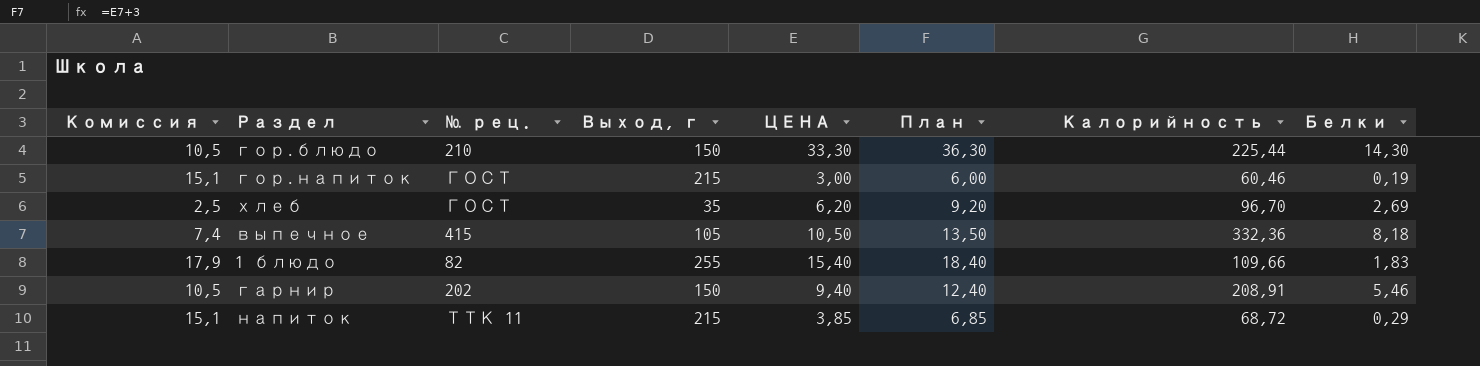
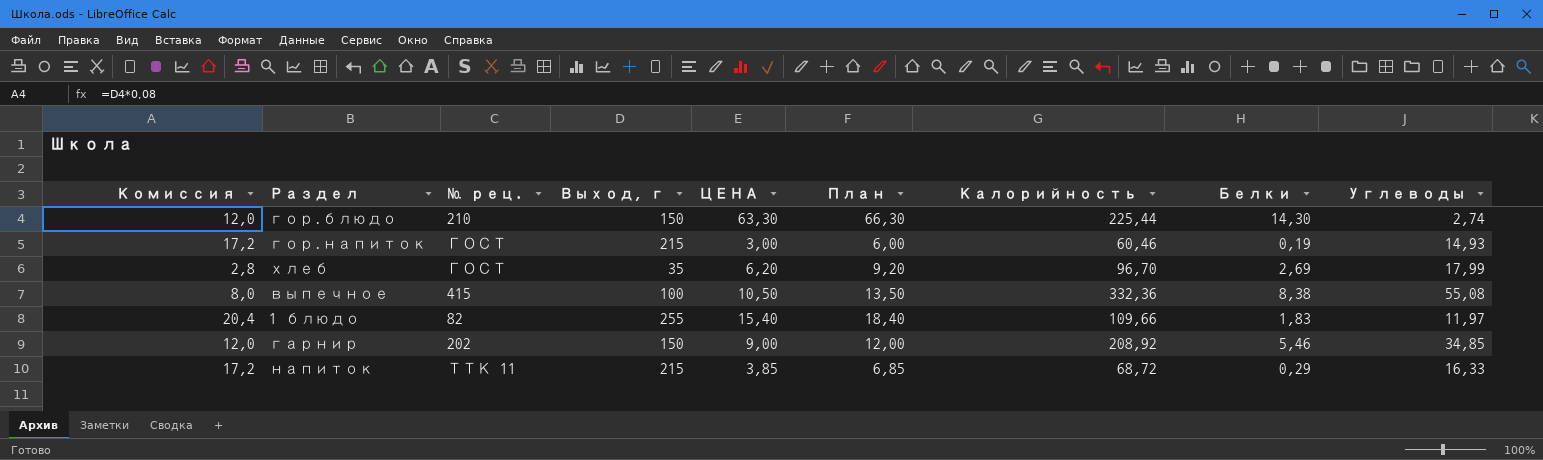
column Комиссия | formula: [Выход, г] * 0,07 -> [Выход, г] * 0,08
column Углеводы | position: none -> 9
гор.блюдо | ЦЕНА: 33,30 -> 63,30
гор.блюдо | План: 36,30 -> 66,30
выпечное | Выход, г: 105 -> 100
выпечное | Белки: 8,18 -> 8,38
гарнир | ЦЕНА: 9,40 -> 9,00
гарнир | План: 12,40 -> 12,00
гарнир | Калорийность: 208,91 -> 208,92

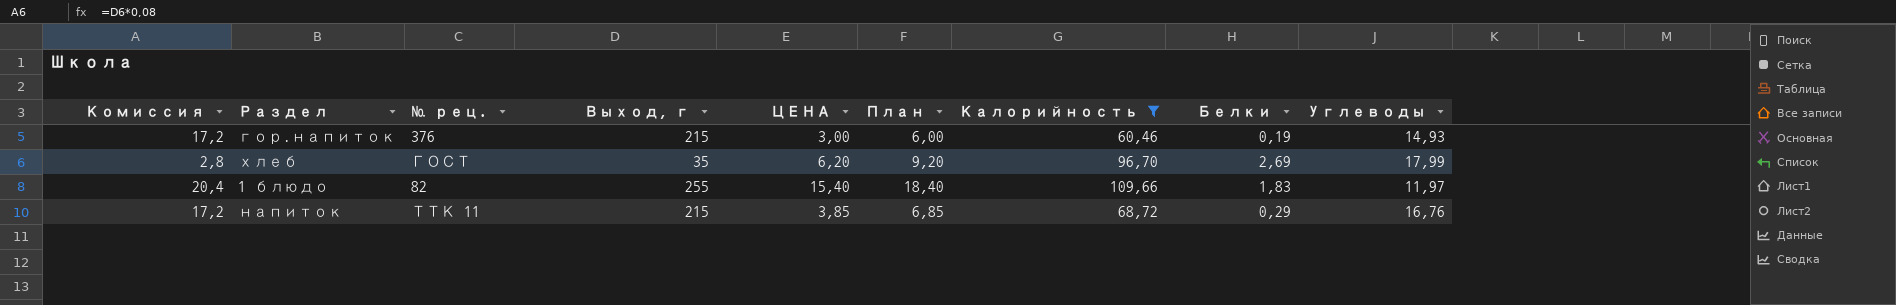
filter: none -> Калорийность <= 109,66
гор.напиток | № рец.: ГОСТ -> 376
напиток | Углеводы: 16,33 -> 16,76

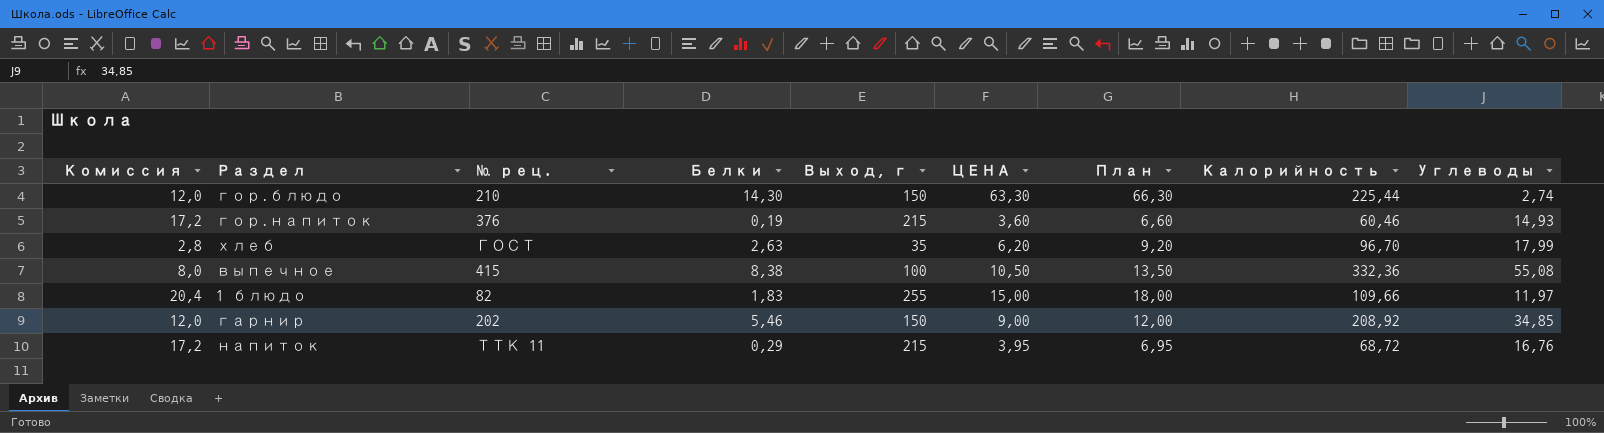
filter: Калорийность <= 109,66 -> none
column Белки | position: 8 -> 4
гор.напиток | ЦЕНА: 3,00 -> 3,60
гор.напиток | План: 6,00 -> 6,60
хлеб | Белки: 2,69 -> 2,63
1 блюдо | ЦЕНА: 15,40 -> 15,00
1 блюдо | План: 18,40 -> 18,00
напиток | ЦЕНА: 3,85 -> 3,95
напиток | План: 6,85 -> 6,95

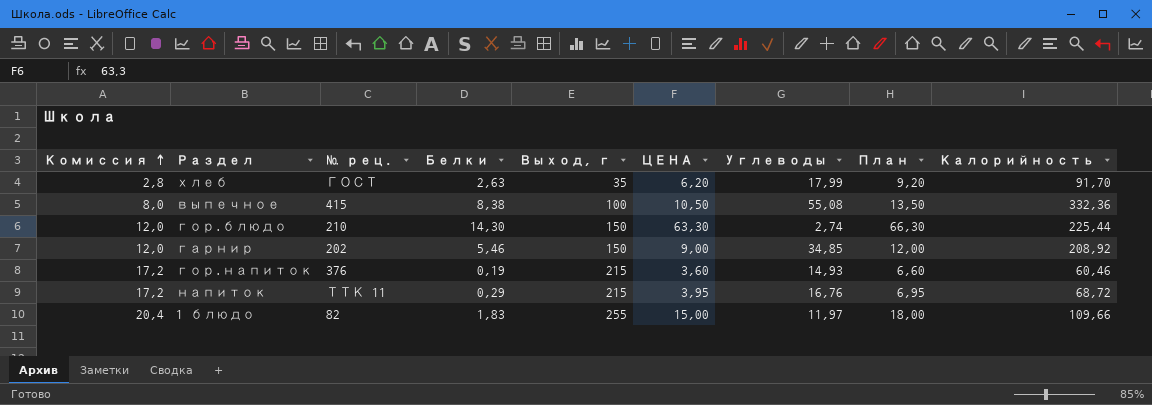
row order: none -> Комиссия ascending
column Углеводы | position: 9 -> 7
хлеб | Калорийность: 96,70 -> 91,70

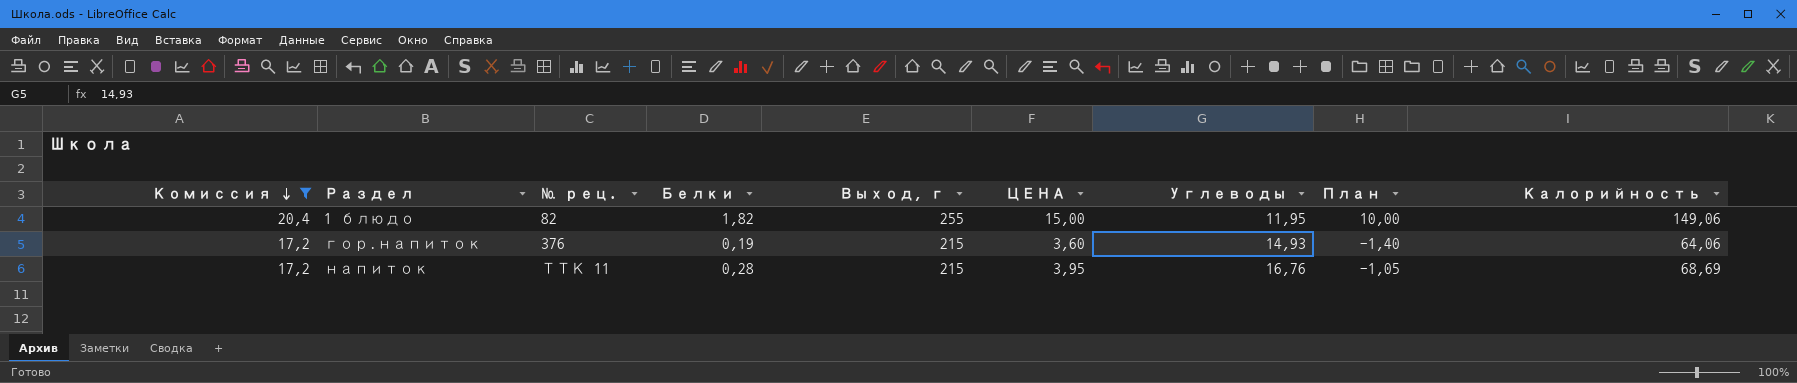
filter: none -> Комиссия >= 17,2
row order: Комиссия ascending -> Комиссия descending
column План | formula: [ЦЕНА] + 3 -> [ЦЕНА] - 5
1 блюдо | Белки: 1,83 -> 1,82
1 блюдо | Углеводы: 11,97 -> 11,95
1 блюдо | Калорийность: 109,66 -> 149,06
гор.напиток | Калорийность: 60,46 -> 64,06
напиток | Белки: 0,29 -> 0,28
напиток | Калорийность: 68,72 -> 68,69

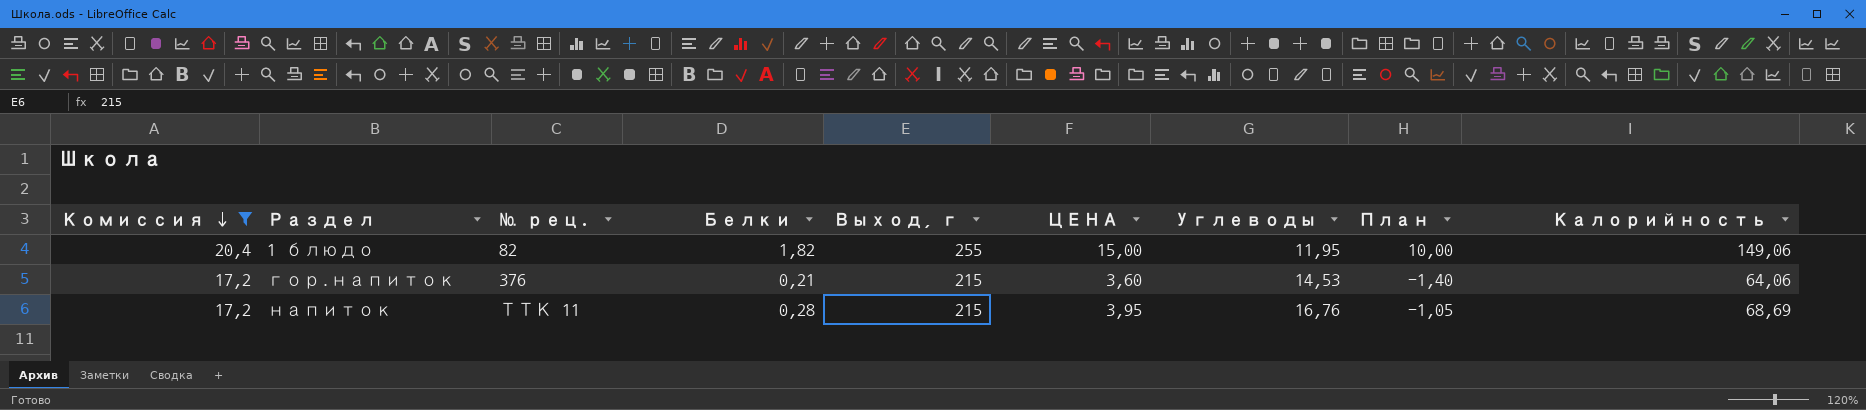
гор.напиток | Белки: 0,19 -> 0,21
гор.напиток | Углеводы: 14,93 -> 14,53

